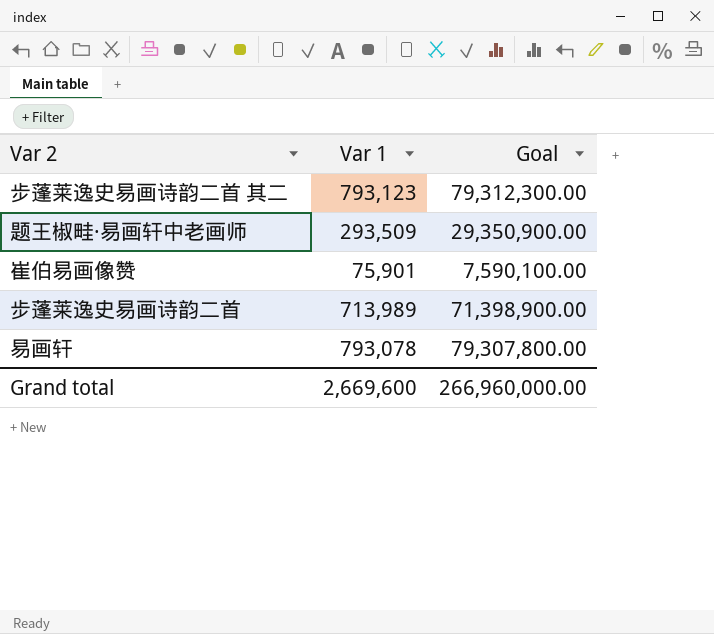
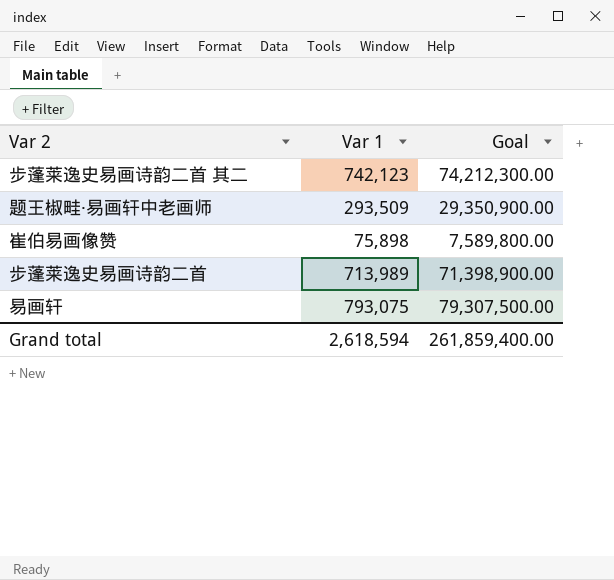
步蓬莱逸史易画诗韵二首 其二 | Var 1: 793,123 -> 742,123
步蓬莱逸史易画诗韵二首 其二 | Goal: 79,312,300.00 -> 74,212,300.00
崔伯易画像赞 | Var 1: 75,901 -> 75,898
崔伯易画像赞 | Goal: 7,590,100.00 -> 7,589,800.00
易画轩 | Var 1: 793,078 -> 793,075
易画轩 | Goal: 79,307,800.00 -> 79,307,500.00
Grand total | Var 1: 2,669,600 -> 2,618,594
Grand total | Goal: 266,960,000.00 -> 261,859,400.00

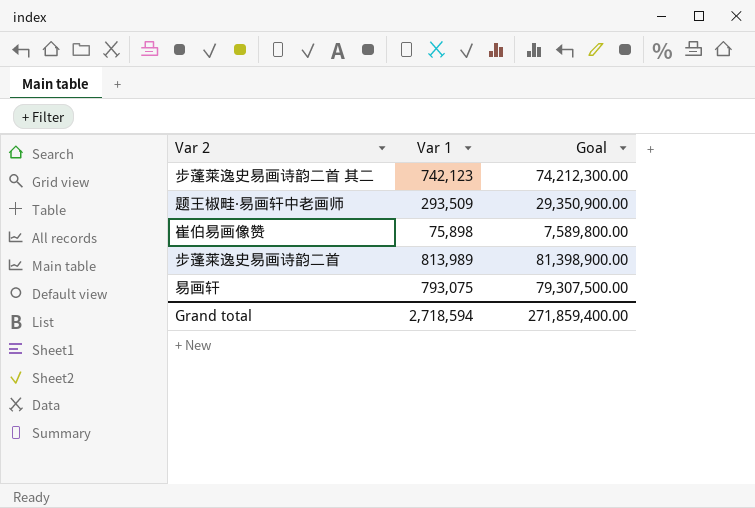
步蓬莱逸史易画诗韵二首 | Var 1: 713,989 -> 813,989
步蓬莱逸史易画诗韵二首 | Goal: 71,398,900.00 -> 81,398,900.00
Grand total | Var 1: 2,618,594 -> 2,718,594
Grand total | Goal: 261,859,400.00 -> 271,859,400.00

